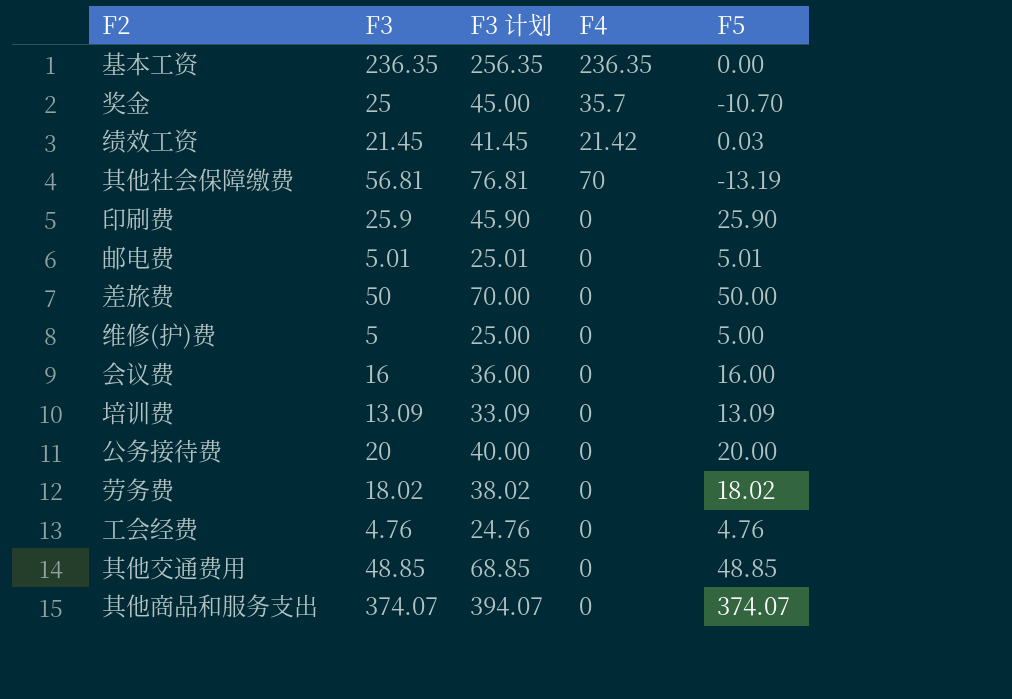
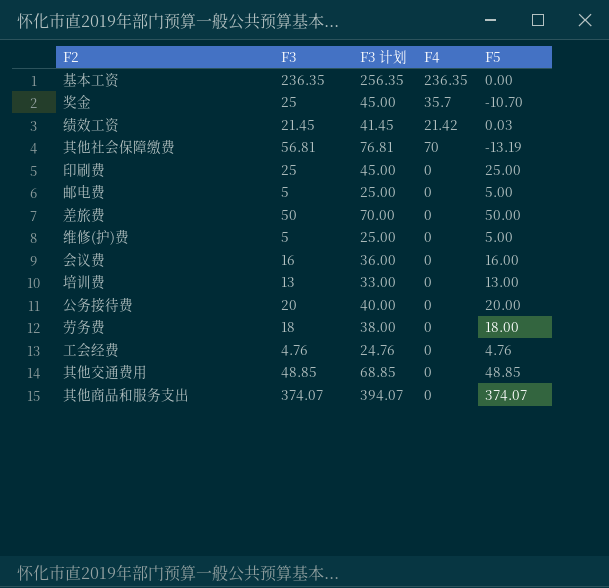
印刷费 | F3: 25.9 -> 25
印刷费 | F3 计划: 45.90 -> 45.00
印刷费 | F5: 25.90 -> 25.00
邮电费 | F3: 5.01 -> 5
邮电费 | F3 计划: 25.01 -> 25.00
邮电费 | F5: 5.01 -> 5.00
培训费 | F3: 13.09 -> 13
培训费 | F3 计划: 33.09 -> 33.00
培训费 | F5: 13.09 -> 13.00
劳务费 | F3: 18.02 -> 18
劳务费 | F3 计划: 38.02 -> 38.00
劳务费 | F5: 18.02 -> 18.00

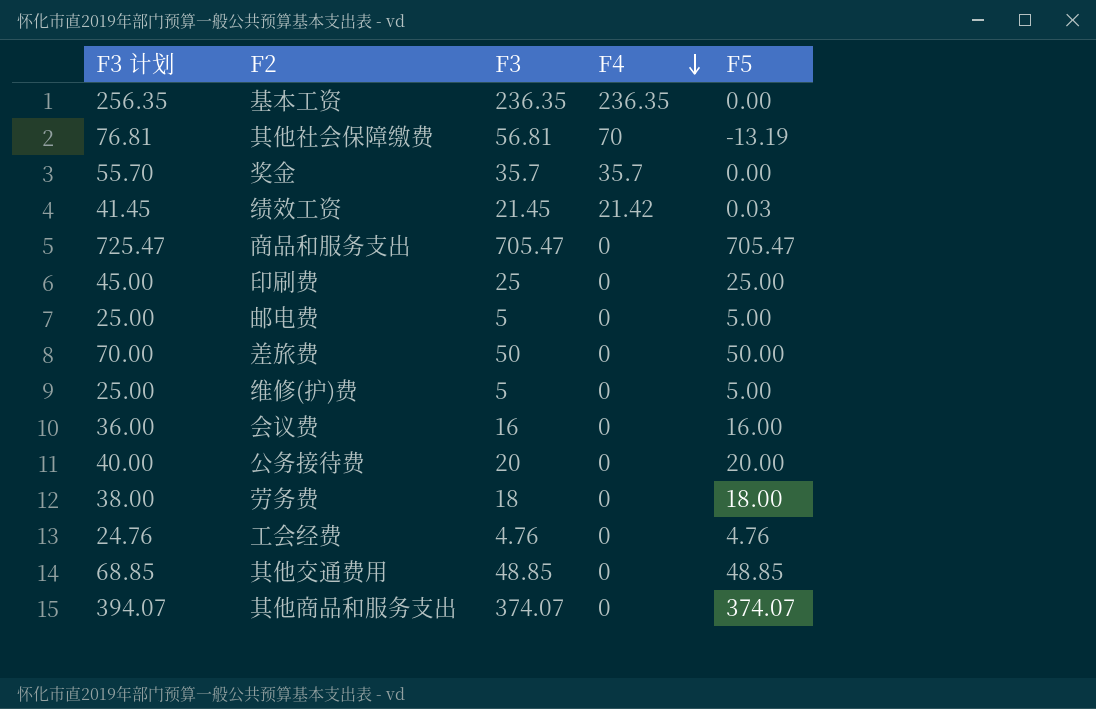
row order: none -> F4 descending
column F3 计划 | position: 3 -> 1
row 培训费: 13 | 33.00 | 0 | 13.00 -> none
奖金 | F3 计划: 45.00 -> 55.70
奖金 | F3: 25 -> 35.7
奖金 | F5: -10.70 -> 0.00
row 商品和服务支出: none -> 725.47 | 705.47 | 0 | 705.47

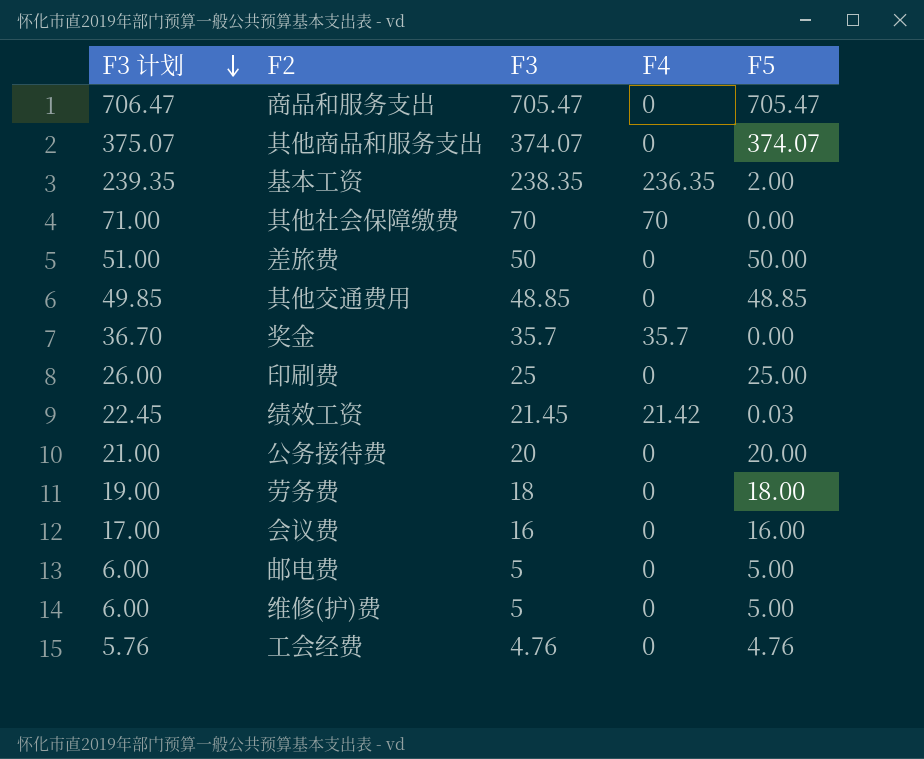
row order: F4 descending -> F3 计划 descending
column F3 计划 | formula: [F3] + 20 -> [F3] + 1
基本工资 | F3: 236.35 -> 238.35
基本工资 | F5: 0.00 -> 2.00
其他社会保障缴费 | F3: 56.81 -> 70
其他社会保障缴费 | F5: -13.19 -> 0.00

